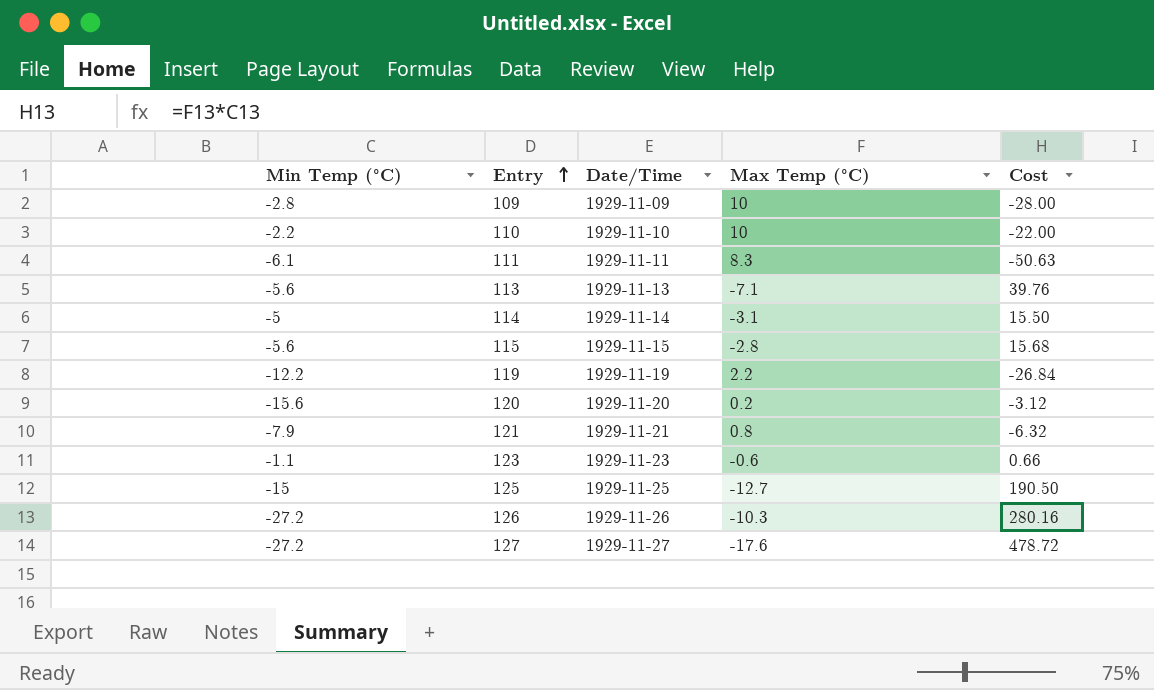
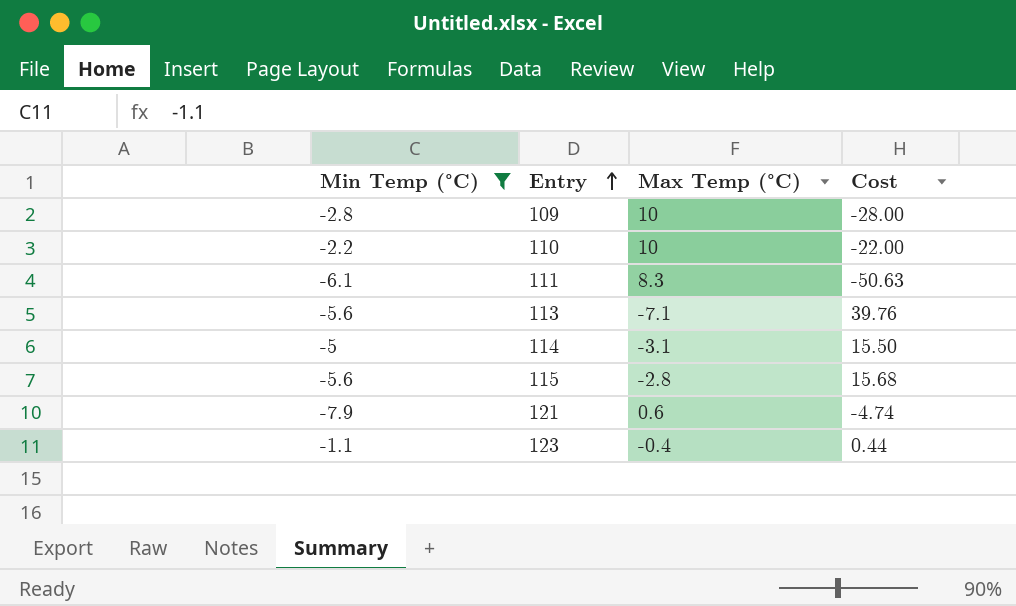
filter: none -> Min Temp (°C) >= -7.9
column Date/Time | position: 3 -> none
121 | Max Temp (°C): 0.8 -> 0.6
121 | Cost: -6.32 -> -4.74
123 | Max Temp (°C): -0.6 -> -0.4
123 | Cost: 0.66 -> 0.44

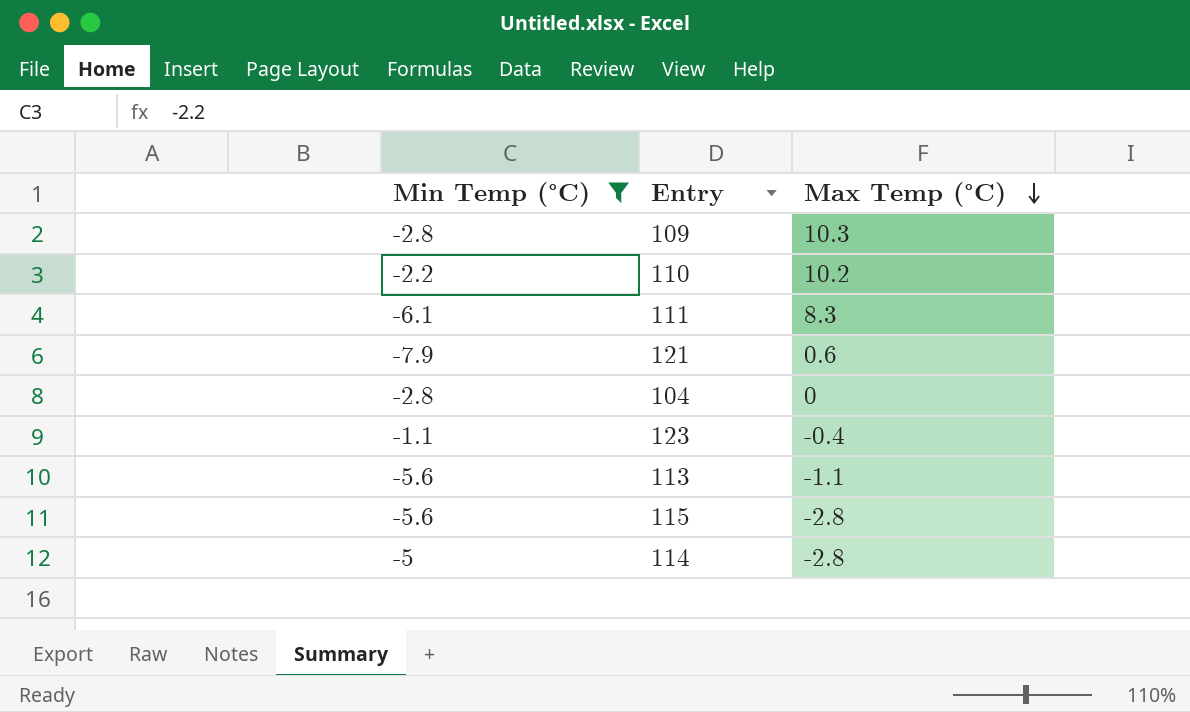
row order: Entry ascending -> Max Temp (°C) descending
column Cost | formula: [Min Temp (°C)] * [Max Temp (°C)] -> none
109 | Max Temp (°C): 10 -> 10.3
110 | Max Temp (°C): 10 -> 10.2
row 104: none -> -2.8 | 0
113 | Max Temp (°C): -7.1 -> -1.1
114 | Max Temp (°C): -3.1 -> -2.8

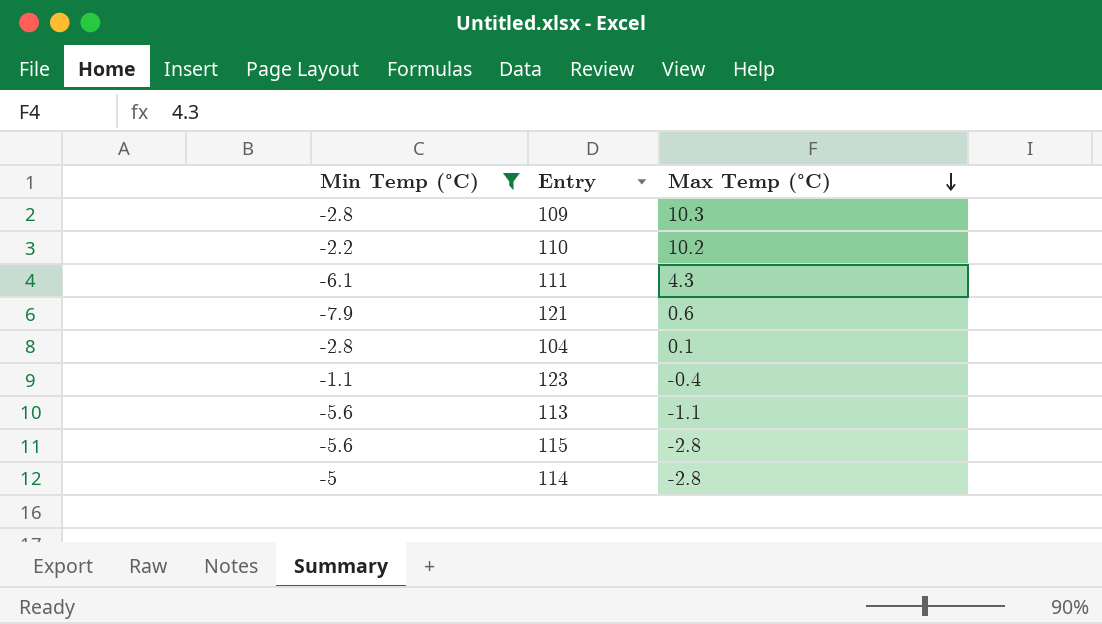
111 | Max Temp (°C): 8.3 -> 4.3
104 | Max Temp (°C): 0 -> 0.1

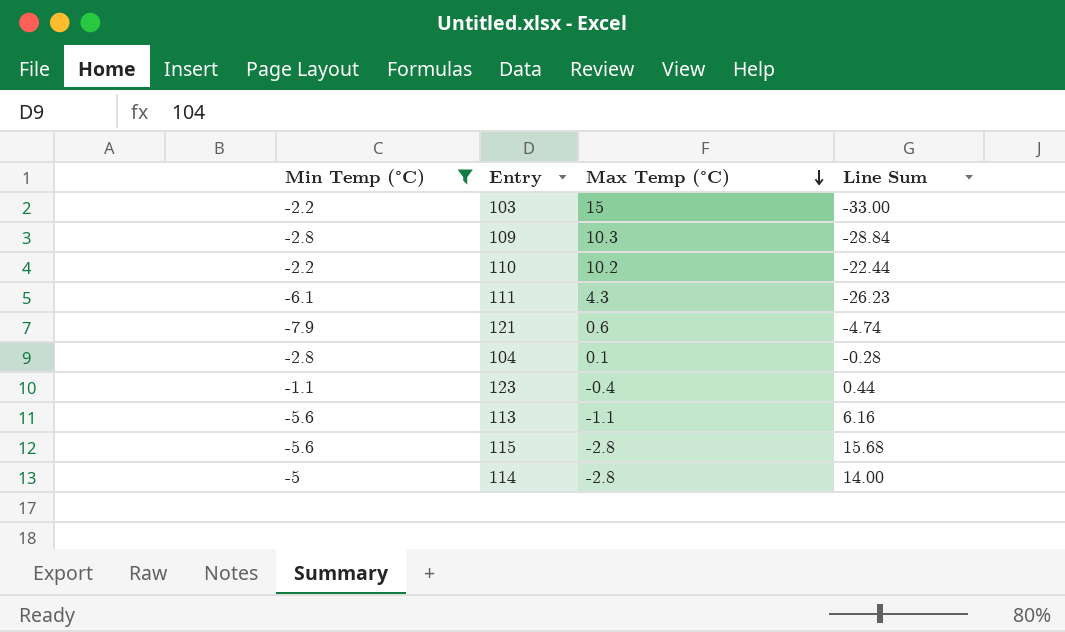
column Line Sum | formula: none -> [Min Temp (°C)] * [Max Temp (°C)]
row 103: none -> -2.2 | 15 | -33.00

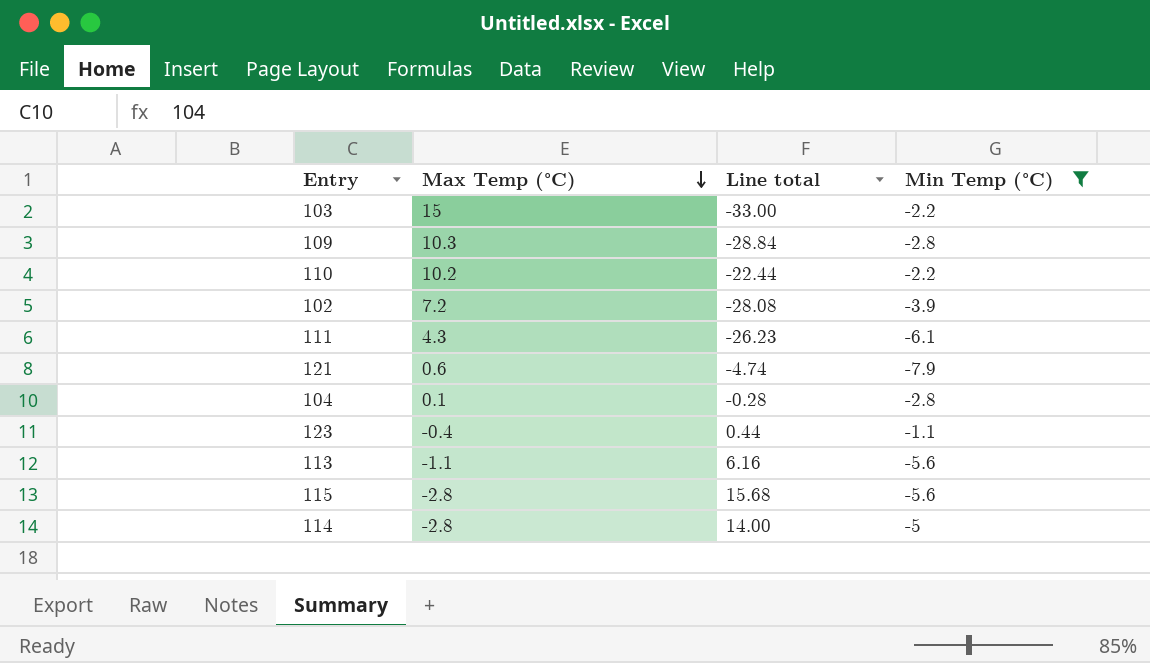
column name: Line Sum -> Line total
column Min Temp (°C) | position: 1 -> 4
row 102: none -> 7.2 | -28.08 | -3.9

